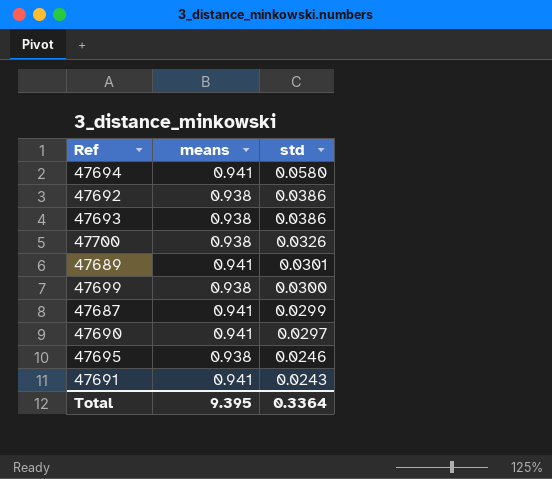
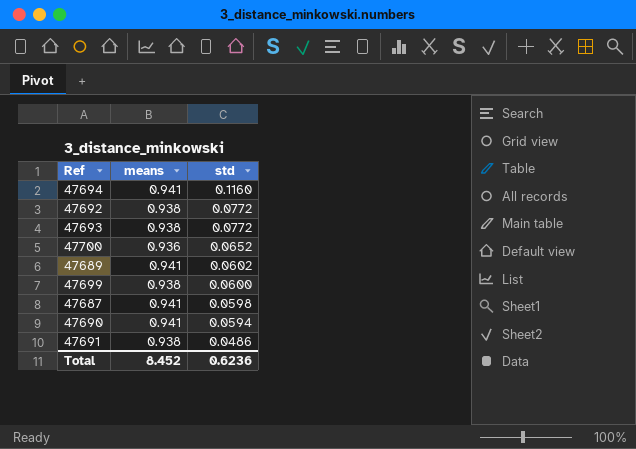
row 47695: 0.938 | 0.0246 -> none
47694 | std: 0.0580 -> 0.1160
47692 | std: 0.0386 -> 0.0772
47693 | std: 0.0386 -> 0.0772
47700 | means: 0.938 -> 0.936
47700 | std: 0.0326 -> 0.0652
47689 | std: 0.0301 -> 0.0602
47699 | std: 0.0300 -> 0.0600
47687 | std: 0.0299 -> 0.0598
47690 | std: 0.0297 -> 0.0594
47691 | means: 0.941 -> 0.938
47691 | std: 0.0243 -> 0.0486
Total | means: 9.395 -> 8.452
Total | std: 0.3364 -> 0.6236

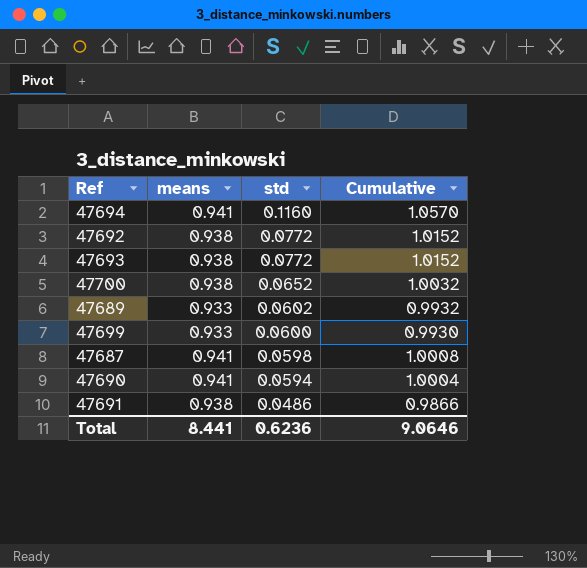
column Cumulative | formula: none -> [means] + [std]
47700 | means: 0.936 -> 0.938
47689 | means: 0.941 -> 0.933
47699 | means: 0.938 -> 0.933
Total | means: 8.452 -> 8.441

